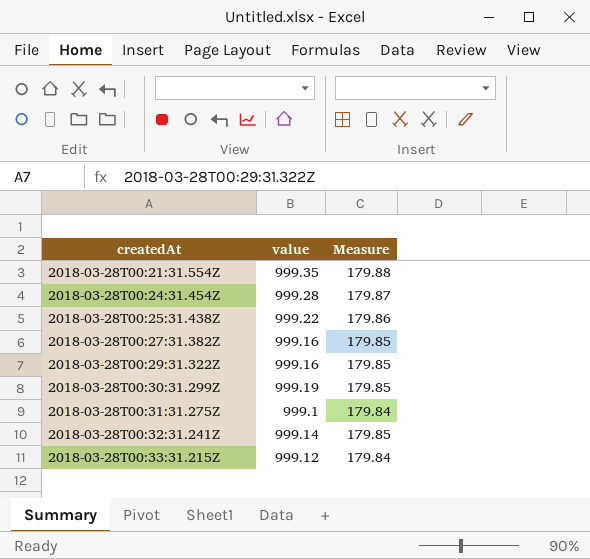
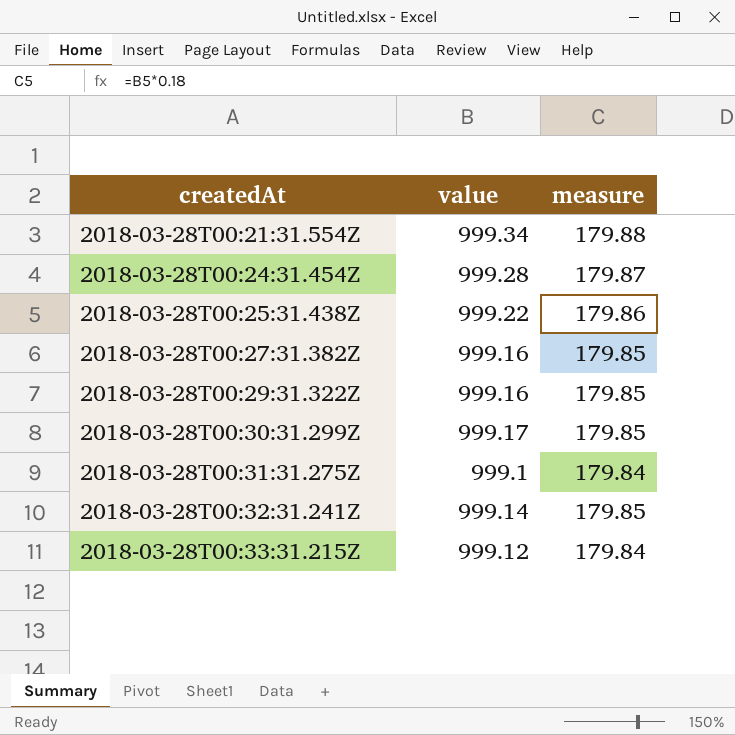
column name: Measure -> measure
2018-03-28T00:21:31.554Z | value: 999.35 -> 999.34
2018-03-28T00:30:31.299Z | value: 999.19 -> 999.17

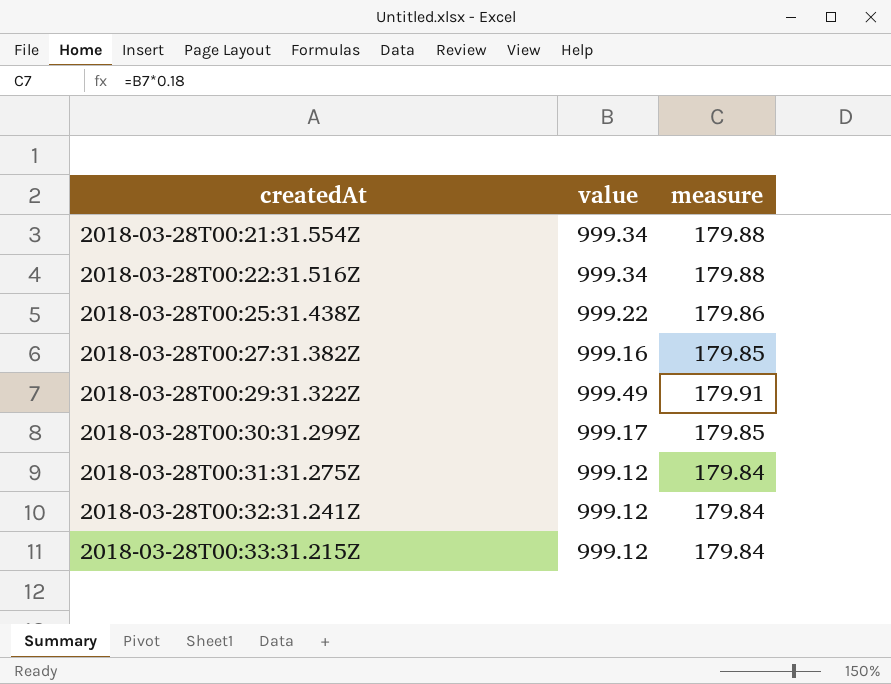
row 2018-03-28T00:24:31.454Z: 999.28 | 179.87 -> none
row 2018-03-28T00:22:31.516Z: none -> 999.34 | 179.88
2018-03-28T00:29:31.322Z | value: 999.16 -> 999.49
2018-03-28T00:29:31.322Z | measure: 179.85 -> 179.91
2018-03-28T00:31:31.275Z | value: 999.1 -> 999.12
2018-03-28T00:32:31.241Z | value: 999.14 -> 999.12
2018-03-28T00:32:31.241Z | measure: 179.85 -> 179.84

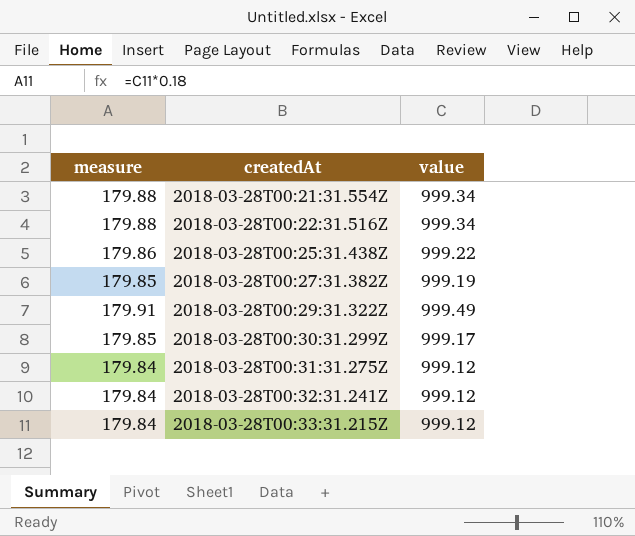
column measure | position: 3 -> 1
2018-03-28T00:27:31.382Z | value: 999.16 -> 999.19

